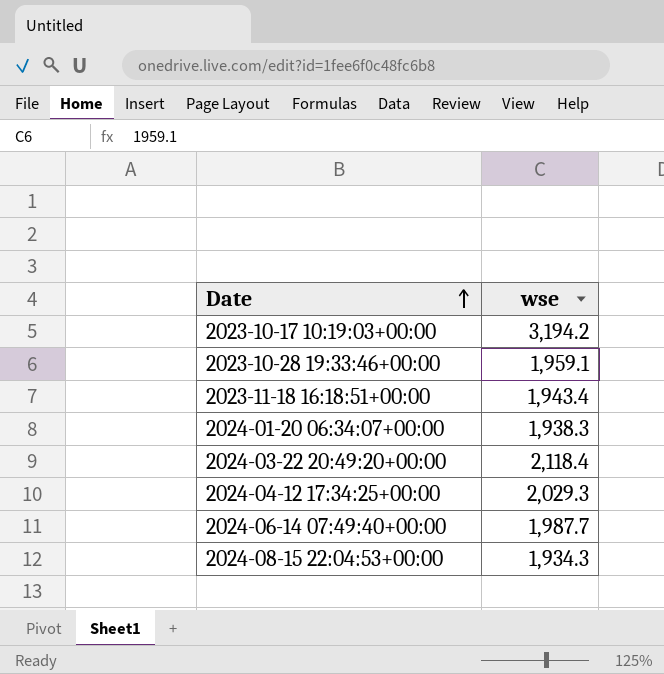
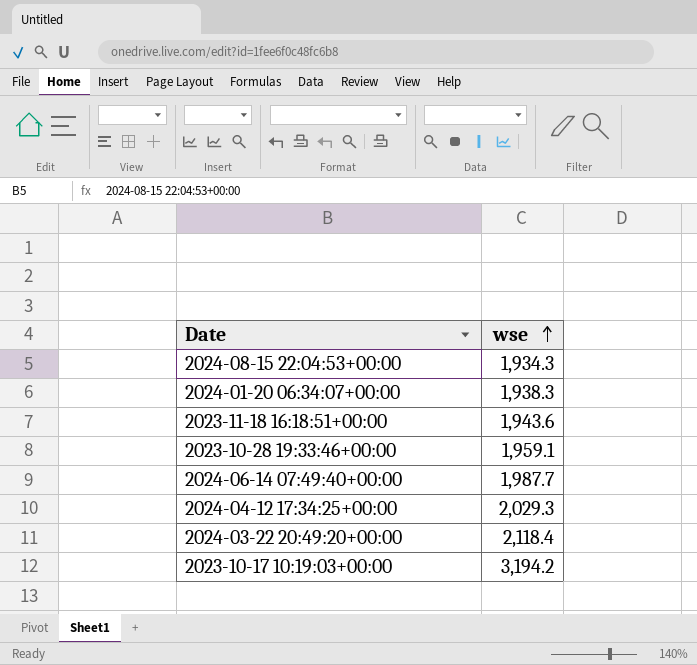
row order: Date ascending -> wse ascending
2023-11-18 16:18:51+00:00 | wse: 1,943.4 -> 1,943.6

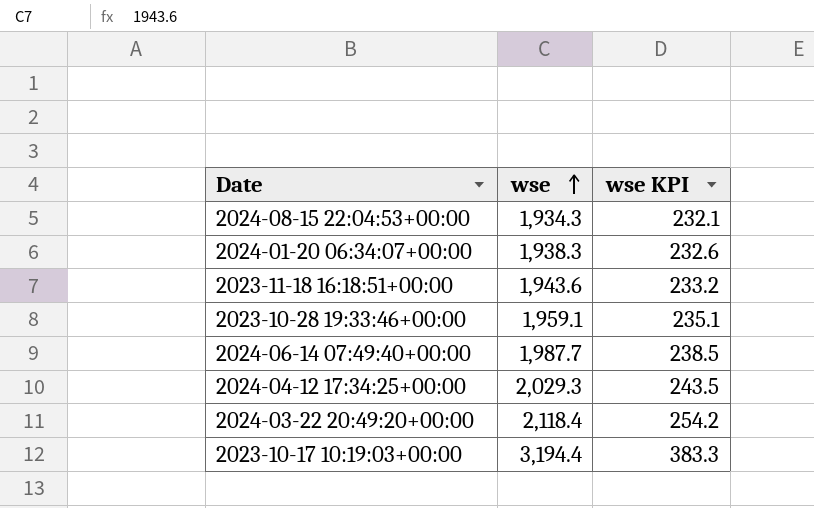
column wse KPI | formula: none -> [wse] * 0.12
2023-10-17 10:19:03+00:00 | wse: 3,194.2 -> 3,194.4

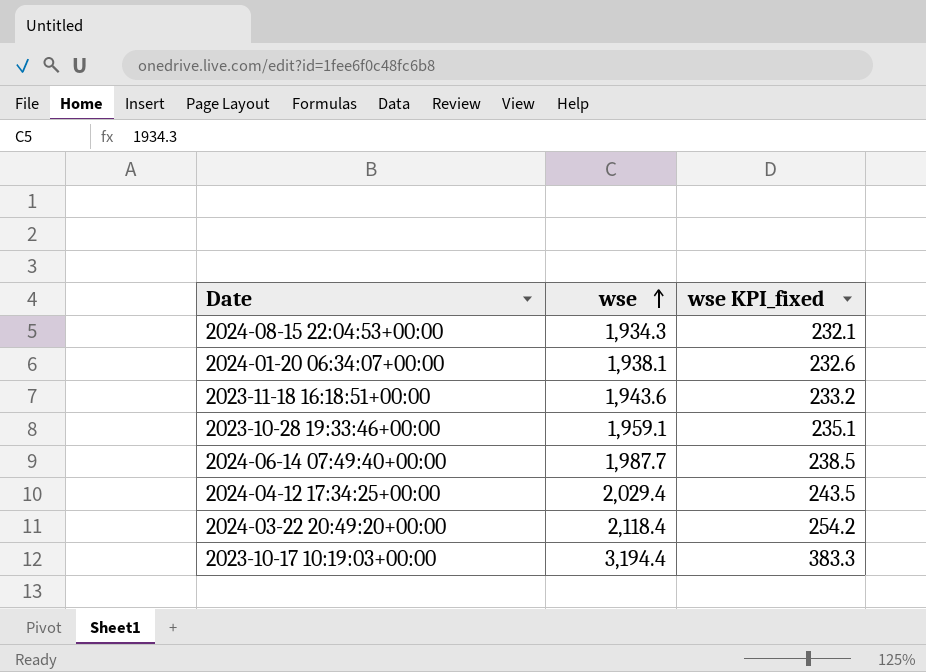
column name: wse KPI -> wse KPI_fixed
2024-01-20 06:34:07+00:00 | wse: 1,938.3 -> 1,938.1
2024-04-12 17:34:25+00:00 | wse: 2,029.3 -> 2,029.4

